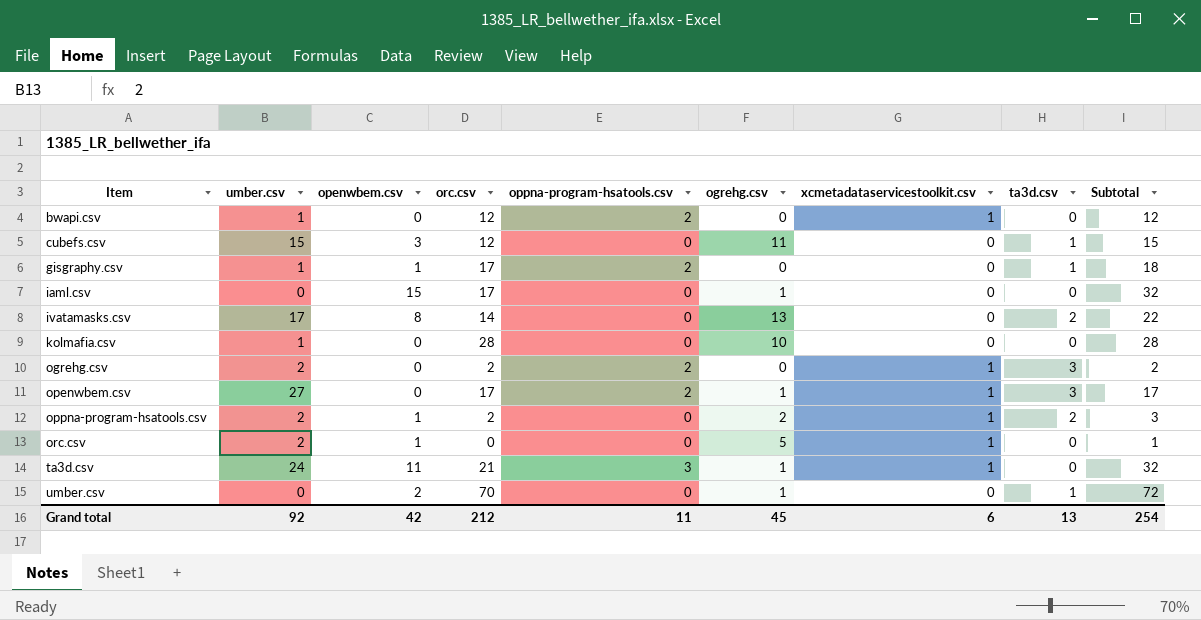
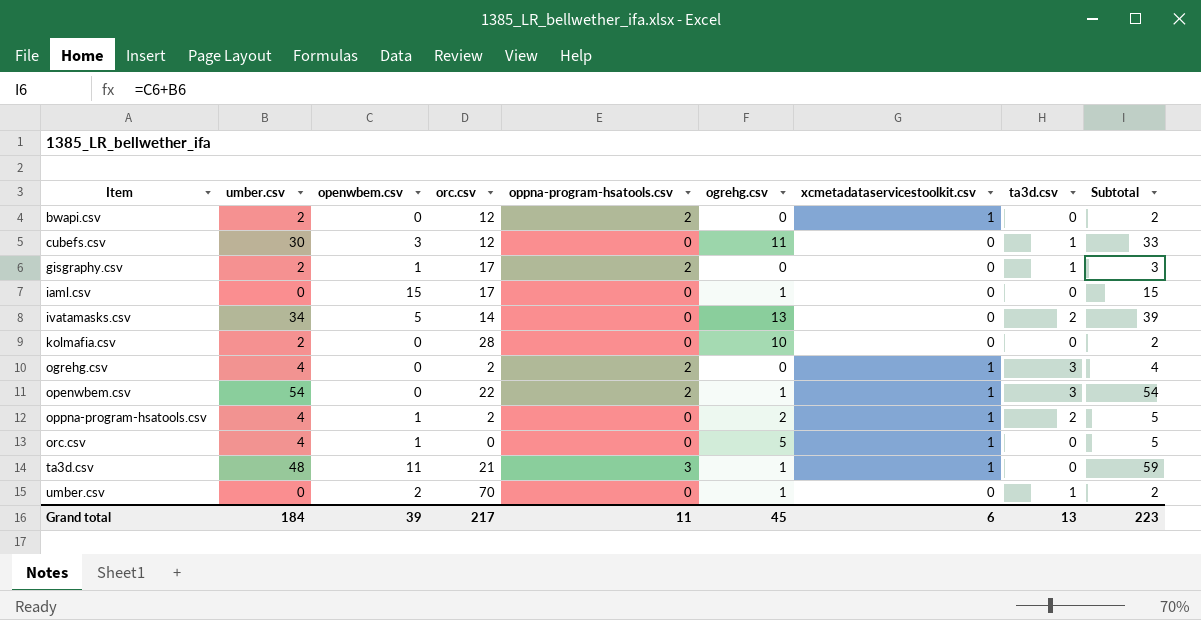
column Subtotal | formula: [openwbem.csv] + [orc.csv] -> [umber.csv] + [openwbem.csv]
bwapi.csv | umber.csv: 1 -> 2
cubefs.csv | umber.csv: 15 -> 30
gisgraphy.csv | umber.csv: 1 -> 2
ivatamasks.csv | umber.csv: 17 -> 34
ivatamasks.csv | openwbem.csv: 8 -> 5
kolmafia.csv | umber.csv: 1 -> 2
ogrehg.csv | umber.csv: 2 -> 4
openwbem.csv | umber.csv: 27 -> 54
openwbem.csv | orc.csv: 17 -> 22
oppna-program-hsatools.csv | umber.csv: 2 -> 4
orc.csv | umber.csv: 2 -> 4
ta3d.csv | umber.csv: 24 -> 48
Grand total | umber.csv: 92 -> 184
Grand total | openwbem.csv: 42 -> 39
Grand total | orc.csv: 212 -> 217
Grand total | Subtotal: 254 -> 223

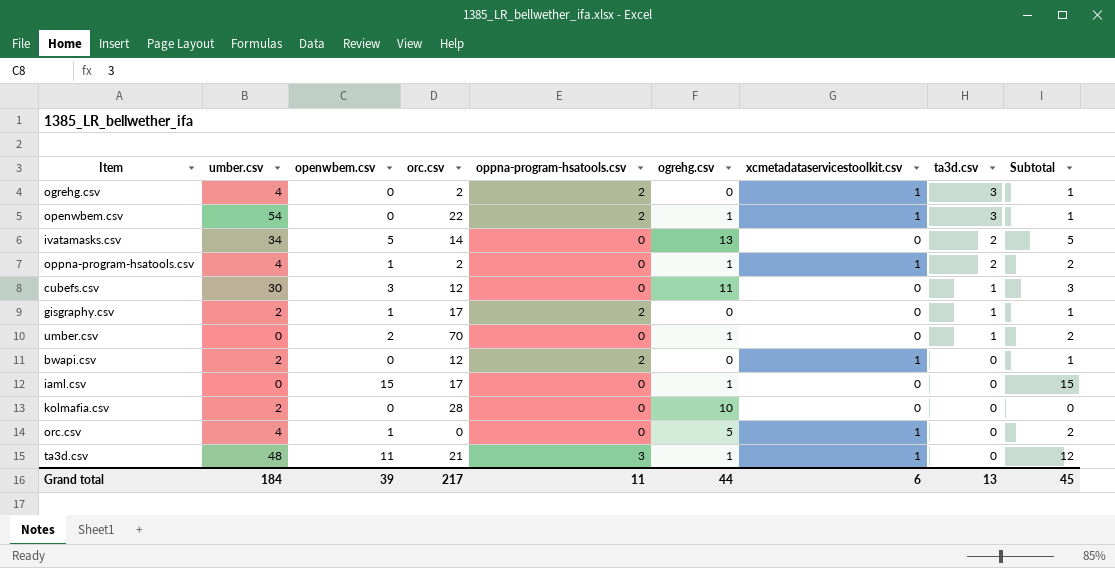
row order: Item ascending -> ta3d.csv descending
column Subtotal | formula: [umber.csv] + [openwbem.csv] -> [openwbem.csv] + [xcmetadataservicestoolkit.csv]
oppna-program-hsatools.csv | ogrehg.csv: 2 -> 1
Grand total | ogrehg.csv: 45 -> 44
Grand total | Subtotal: 223 -> 45

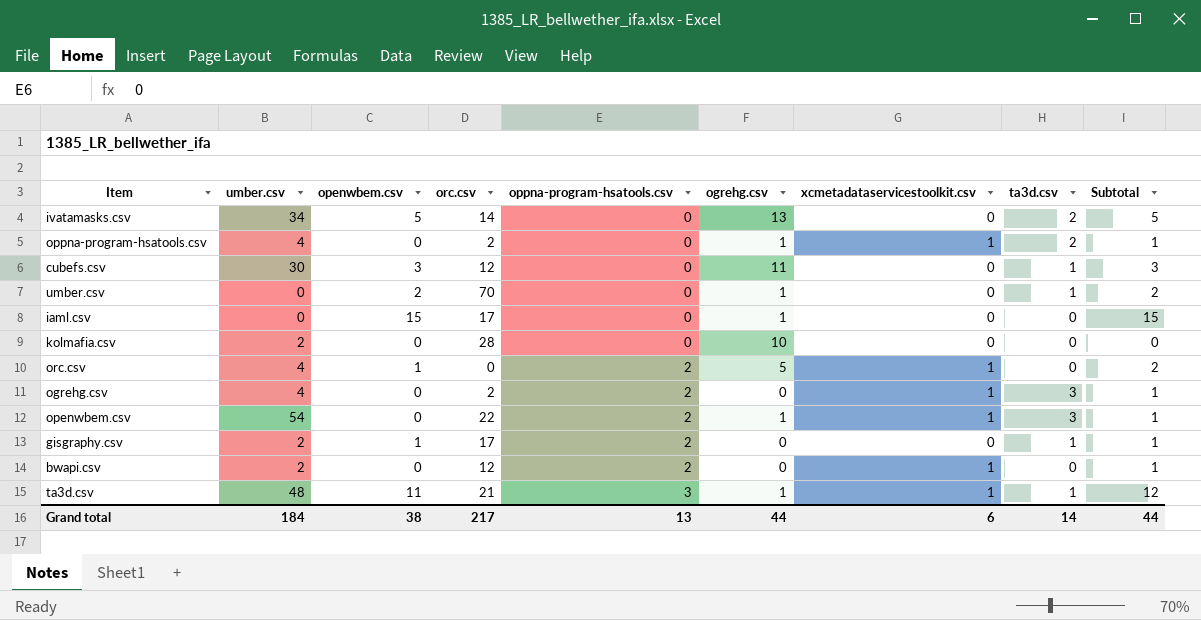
row order: ta3d.csv descending -> oppna-program-hsatools.csv ascending
oppna-program-hsatools.csv | openwbem.csv: 1 -> 0
oppna-program-hsatools.csv | Subtotal: 2 -> 1
orc.csv | oppna-program-hsatools.csv: 0 -> 2
ta3d.csv | ta3d.csv: 0 -> 1
Grand total | openwbem.csv: 39 -> 38
Grand total | oppna-program-hsatools.csv: 11 -> 13
Grand total | ta3d.csv: 13 -> 14
Grand total | Subtotal: 45 -> 44

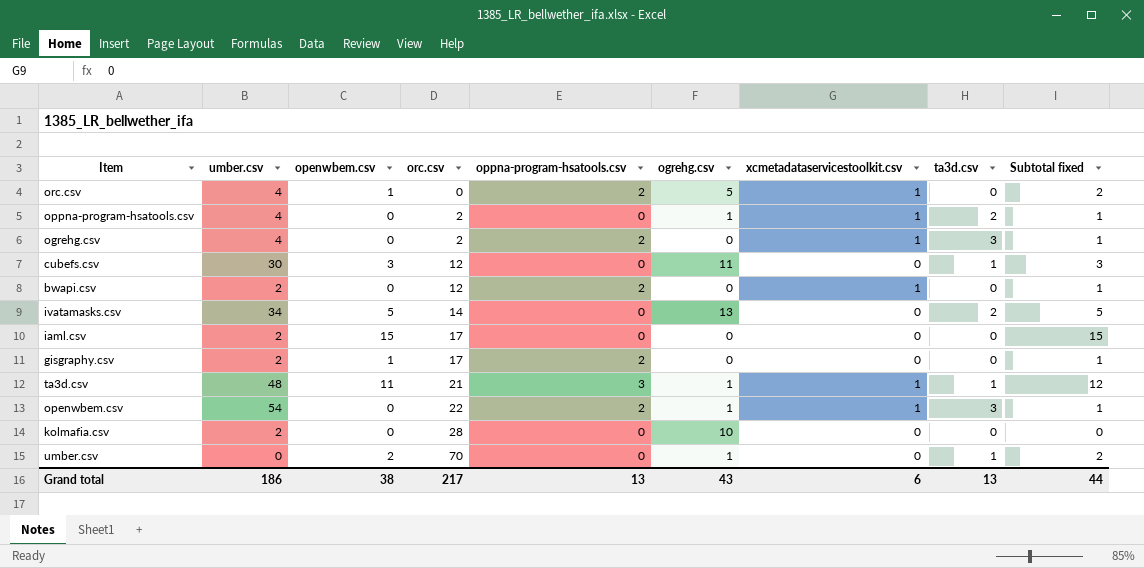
row order: oppna-program-hsatools.csv ascending -> orc.csv ascending
column name: Subtotal -> Subtotal fixed
iaml.csv | umber.csv: 0 -> 2
iaml.csv | ogrehg.csv: 1 -> 0
gisgraphy.csv | ta3d.csv: 1 -> 0
Grand total | umber.csv: 184 -> 186
Grand total | ogrehg.csv: 44 -> 43
Grand total | ta3d.csv: 14 -> 13

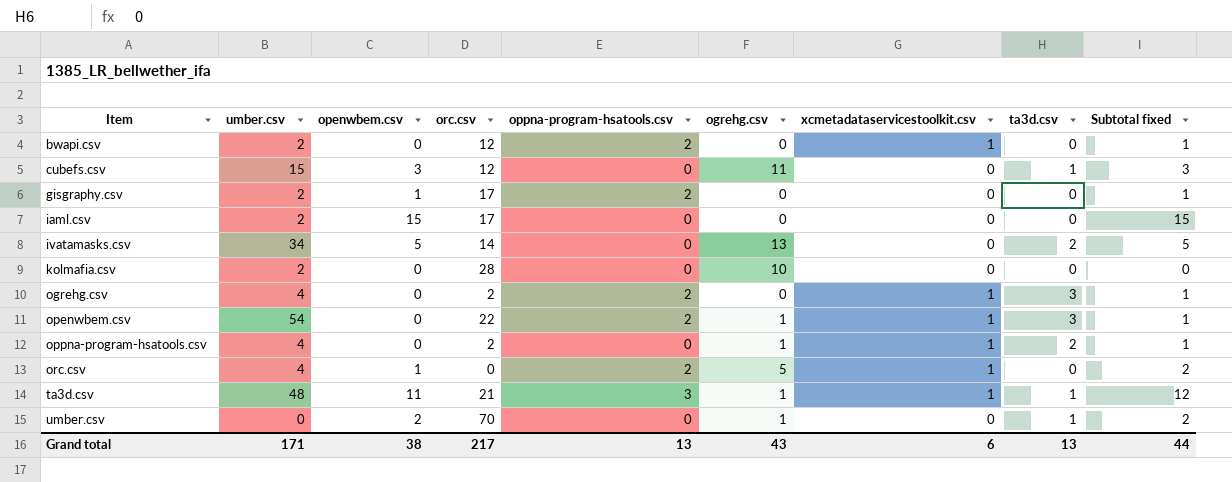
row order: orc.csv ascending -> Item ascending
cubefs.csv | umber.csv: 30 -> 15
Grand total | umber.csv: 186 -> 171

